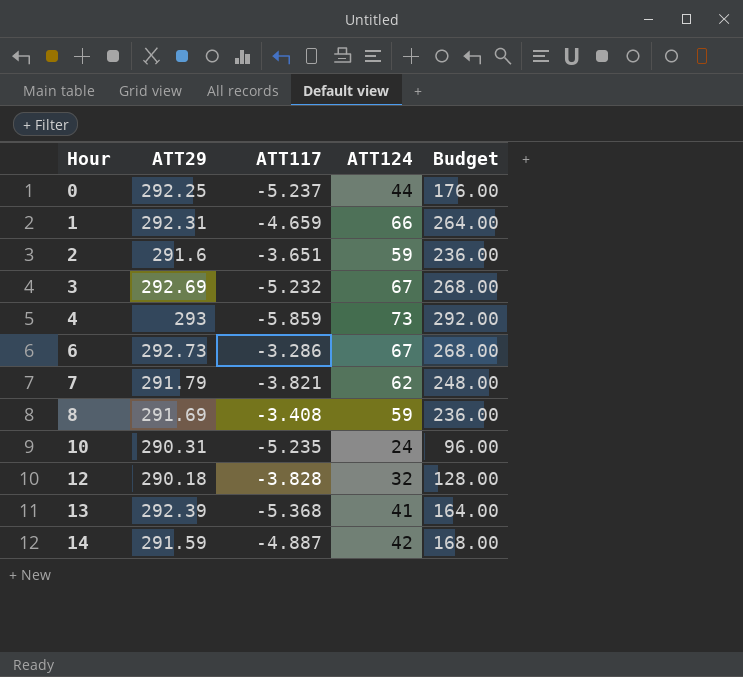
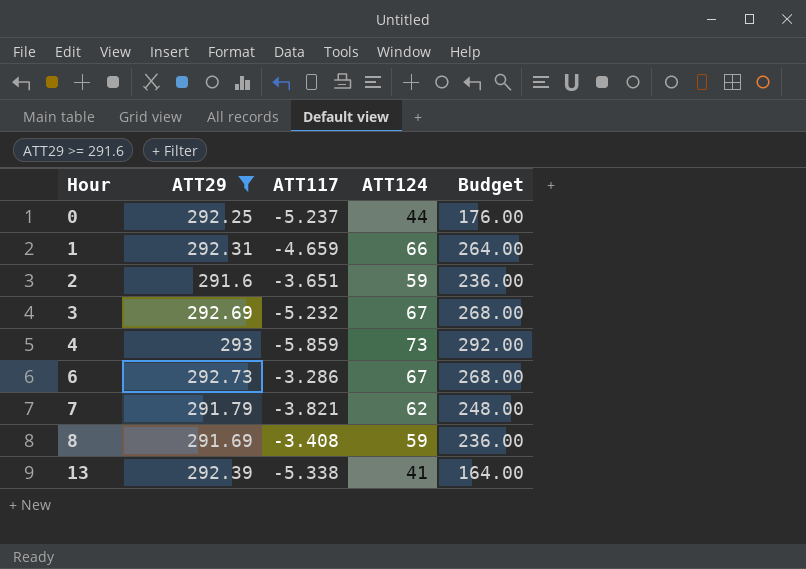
filter: none -> ATT29 >= 291.6
13 | ATT117: -5.368 -> -5.338

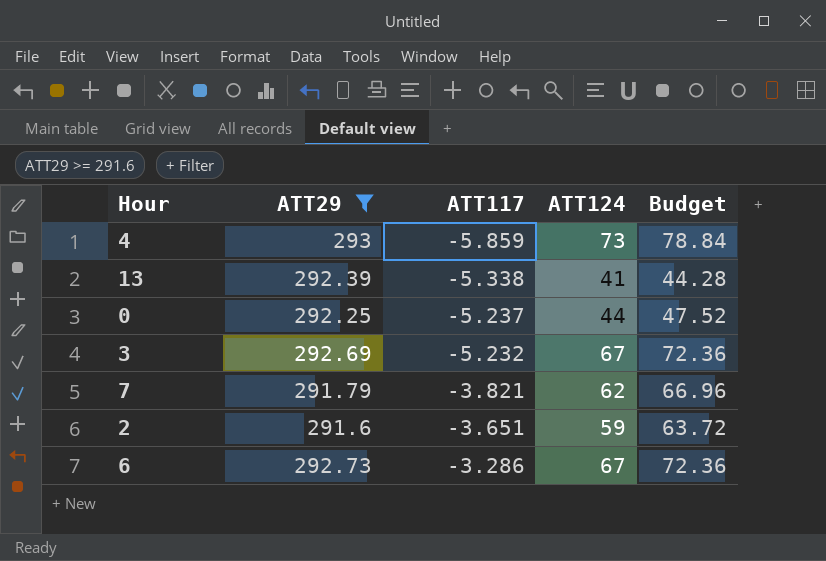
row order: Hour ascending -> ATT117 ascending
column Budget | formula: [ATT124] * 4 -> [ATT124] * 1.08
row 1: 292.31 | -4.659 | 66 | 264.00 -> none
row 8: 291.69 | -3.408 | 59 | 236.00 -> none

